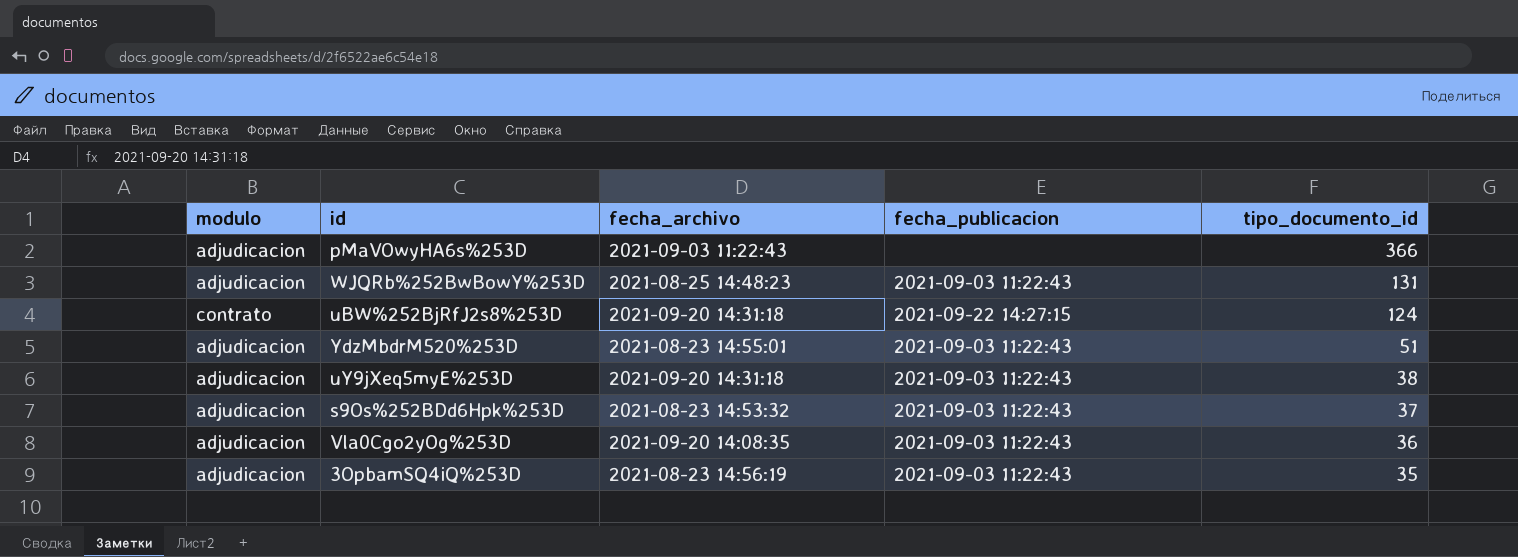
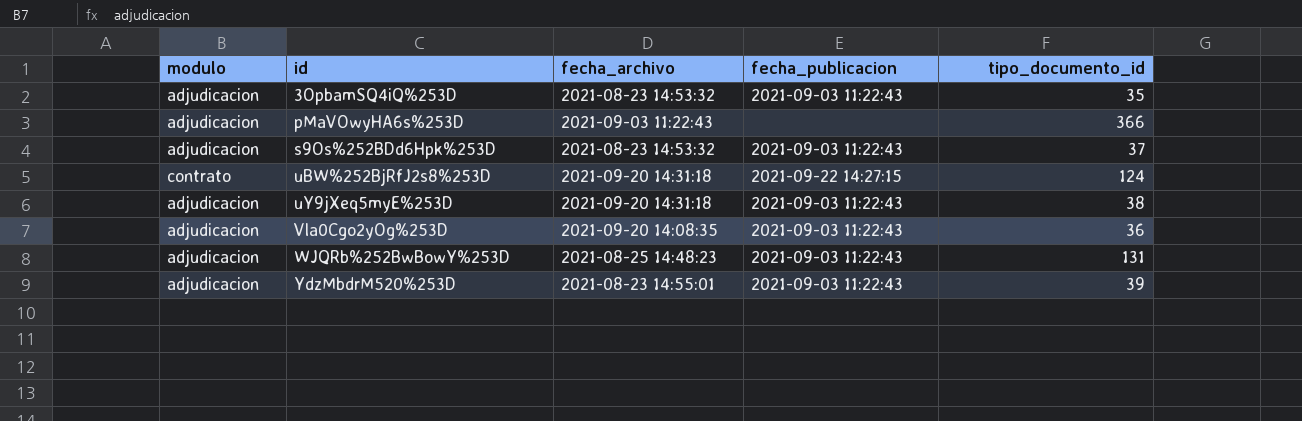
row order: tipo_documento_id descending -> id ascending
3OpbamSQ4iQ%253D | fecha_archivo: 2021-08-23 14:56:19 -> 2021-08-23 14:53:32
YdzMbdrM520%253D | tipo_documento_id: 51 -> 39

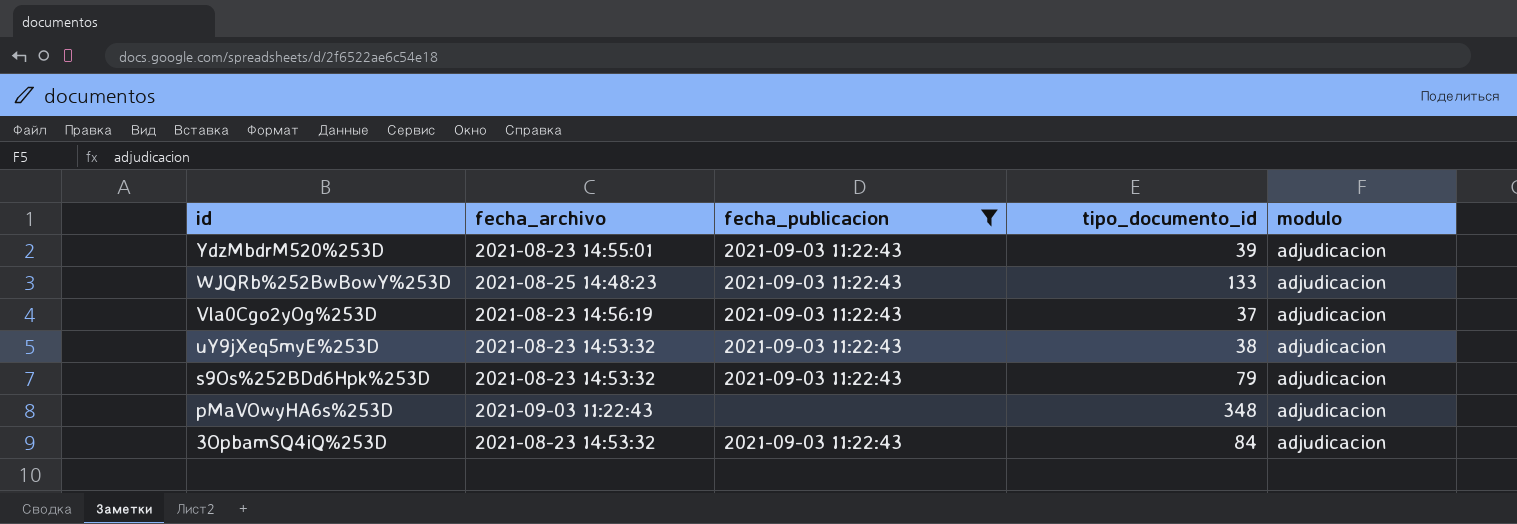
filter: none -> fecha_publicacion != 2021-09-22 14:27:15
row order: id ascending -> id descending
column modulo | position: 1 -> 5
WJQRb%252BwBowY%253D | tipo_documento_id: 131 -> 133
Vla0Cgo2yOg%253D | fecha_archivo: 2021-09-20 14:08:35 -> 2021-08-23 14:56:19
Vla0Cgo2yOg%253D | tipo_documento_id: 36 -> 37
uY9jXeq5myE%253D | fecha_archivo: 2021-09-20 14:31:18 -> 2021-08-23 14:53:32
s9Os%252BDd6Hpk%253D | tipo_documento_id: 37 -> 79
pMaVOwyHA6s%253D | tipo_documento_id: 366 -> 348
3OpbamSQ4iQ%253D | tipo_documento_id: 35 -> 84

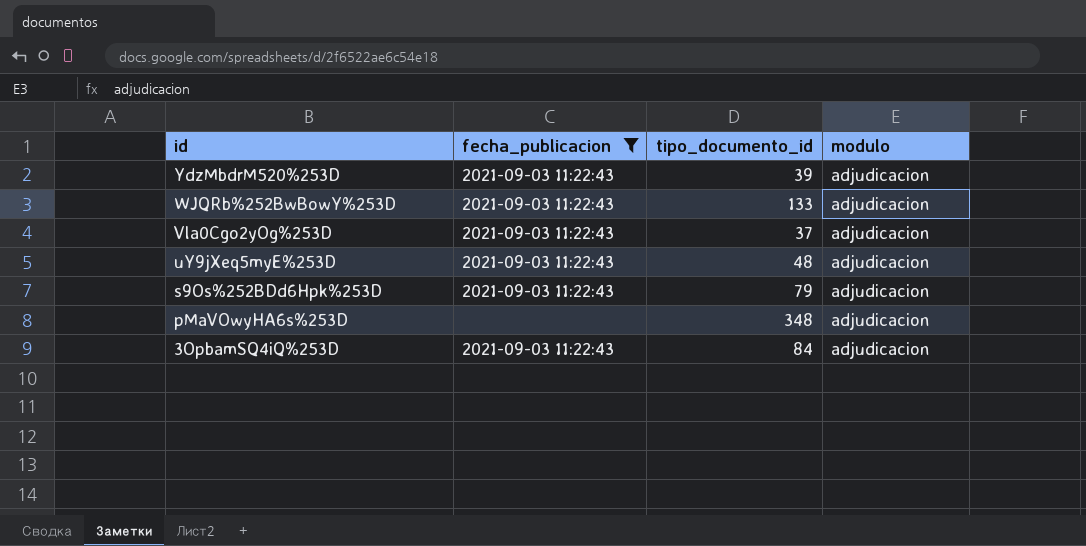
column fecha_archivo | position: 2 -> none
uY9jXeq5myE%253D | tipo_documento_id: 38 -> 48

